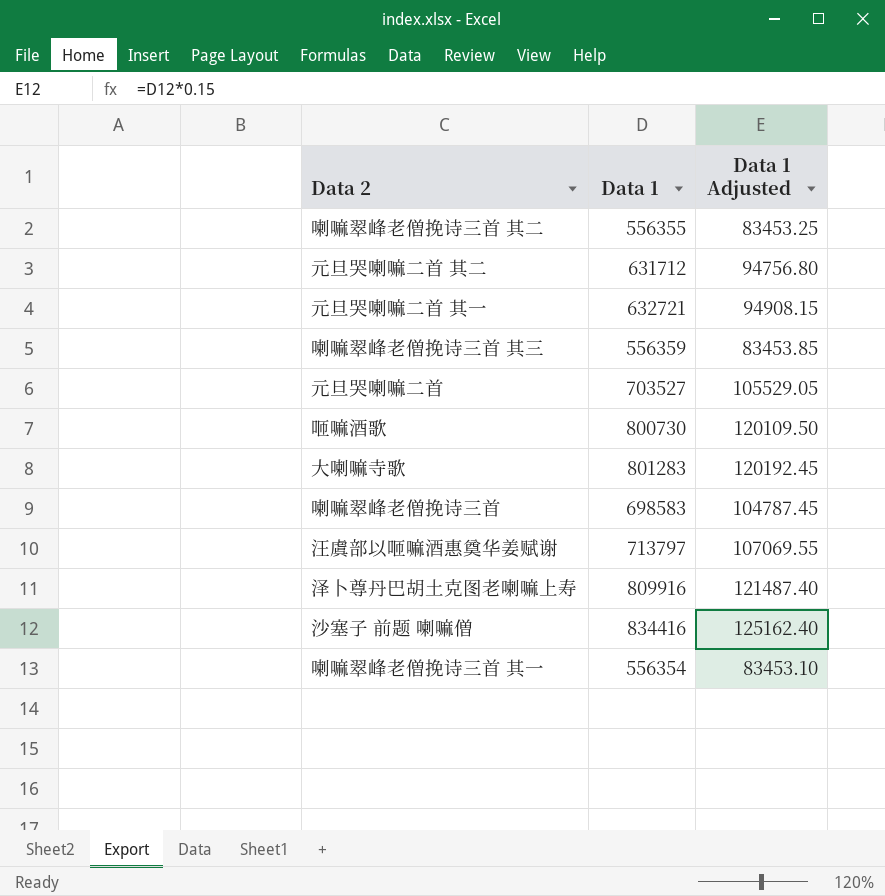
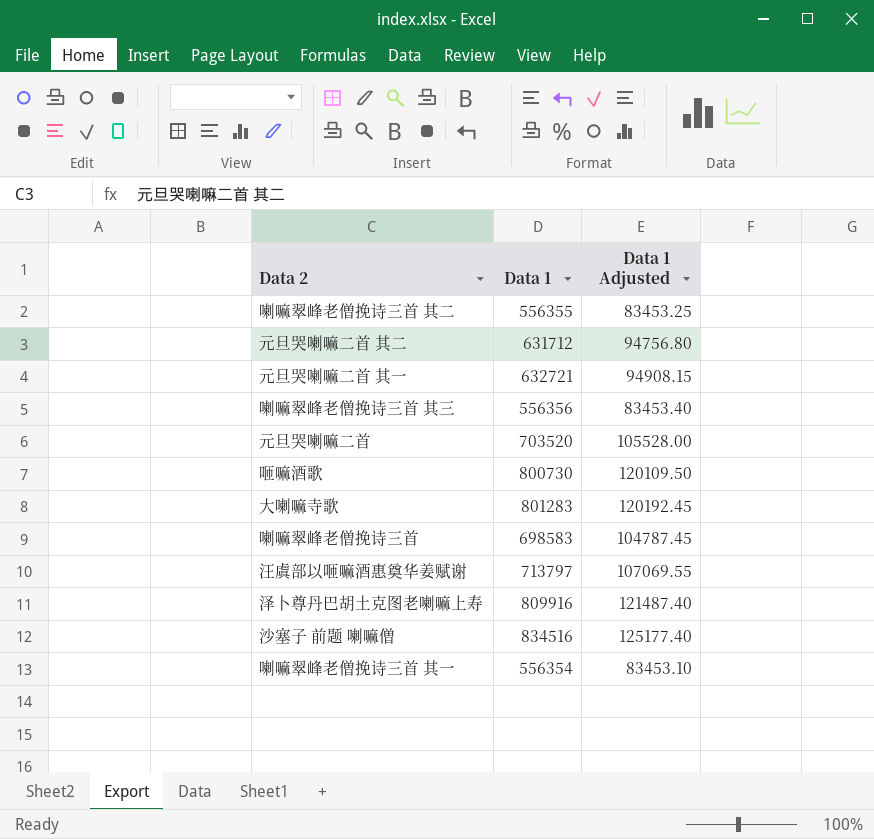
喇嘛翠峰老僧挽诗三首 其三 | Data 1: 556359 -> 556356
喇嘛翠峰老僧挽诗三首 其三 | Data 1 Adjusted: 83453.85 -> 83453.40
元旦哭喇嘛二首 | Data 1: 703527 -> 703520
元旦哭喇嘛二首 | Data 1 Adjusted: 105529.05 -> 105528.00
沙塞子 前题 喇嘛僧 | Data 1: 834416 -> 834516
沙塞子 前题 喇嘛僧 | Data 1 Adjusted: 125162.40 -> 125177.40

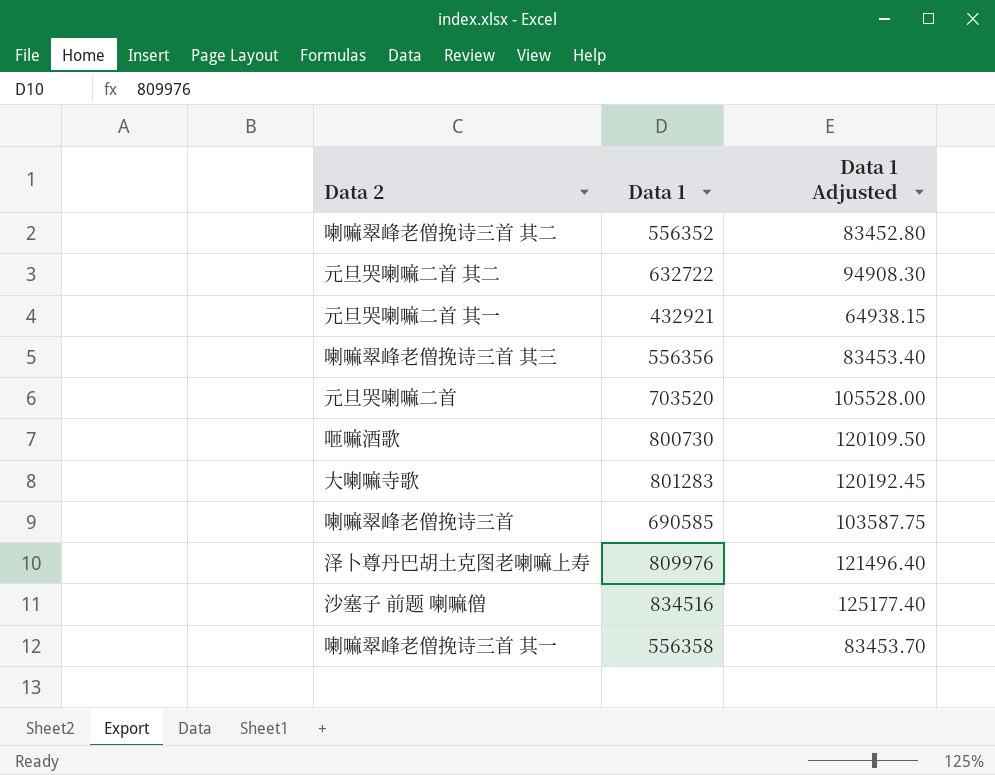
row 汪虞部以咂嘛酒惠奠华姜赋谢: 713797 | 107069.55 -> none
喇嘛翠峰老僧挽诗三首 其二 | Data 1: 556355 -> 556352
喇嘛翠峰老僧挽诗三首 其二 | Data 1 Adjusted: 83453.25 -> 83452.80
元旦哭喇嘛二首 其二 | Data 1: 631712 -> 632722
元旦哭喇嘛二首 其二 | Data 1 Adjusted: 94756.80 -> 94908.30
元旦哭喇嘛二首 其一 | Data 1: 632721 -> 432921
元旦哭喇嘛二首 其一 | Data 1 Adjusted: 94908.15 -> 64938.15
喇嘛翠峰老僧挽诗三首 | Data 1: 698583 -> 690585
喇嘛翠峰老僧挽诗三首 | Data 1 Adjusted: 104787.45 -> 103587.75
泽卜尊丹巴胡土克图老喇嘛上寿 | Data 1: 809916 -> 809976
泽卜尊丹巴胡土克图老喇嘛上寿 | Data 1 Adjusted: 121487.40 -> 121496.40
喇嘛翠峰老僧挽诗三首 其一 | Data 1: 556354 -> 556358
喇嘛翠峰老僧挽诗三首 其一 | Data 1 Adjusted: 83453.10 -> 83453.70

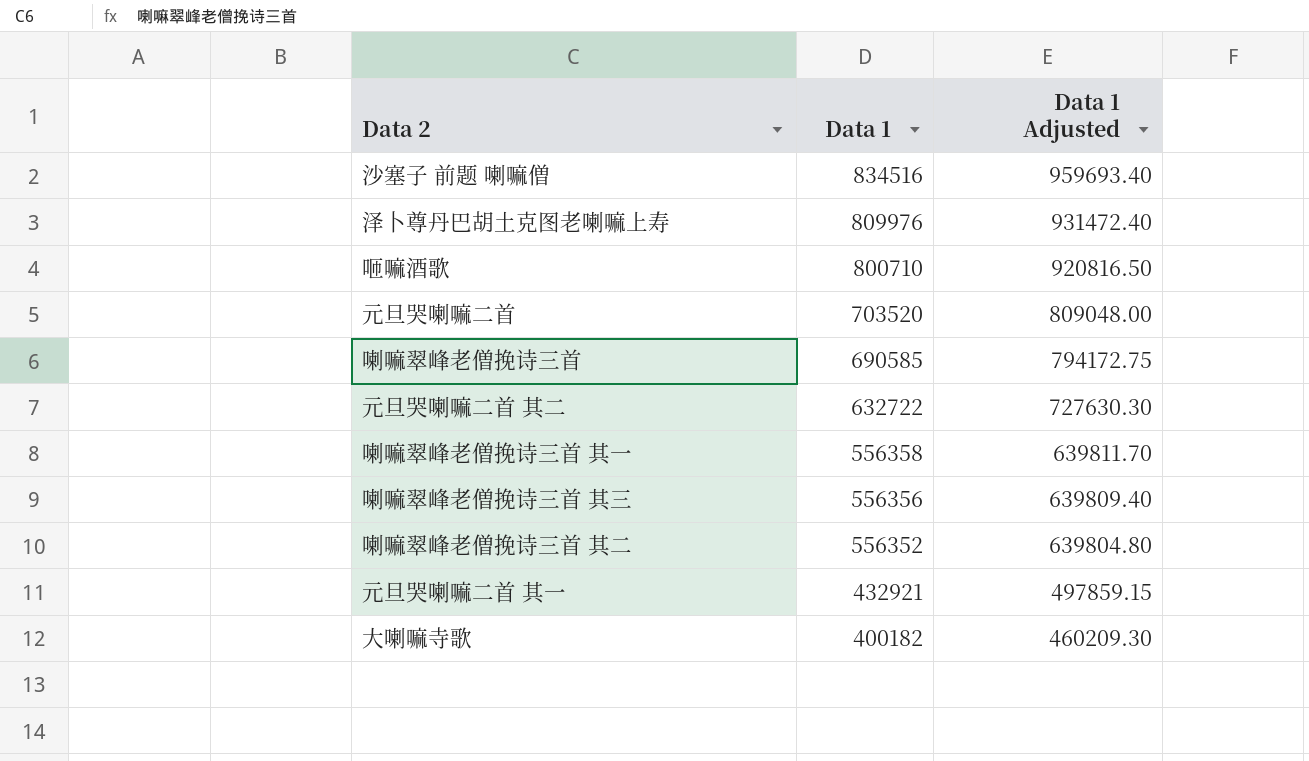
row order: none -> Data 1 descending
column Data 1 Adjusted | formula: [Data 1] * 0.15 -> [Data 1] * 1.15
咂嘛酒歌 | Data 1: 800730 -> 800710
大喇嘛寺歌 | Data 1: 801283 -> 400182

